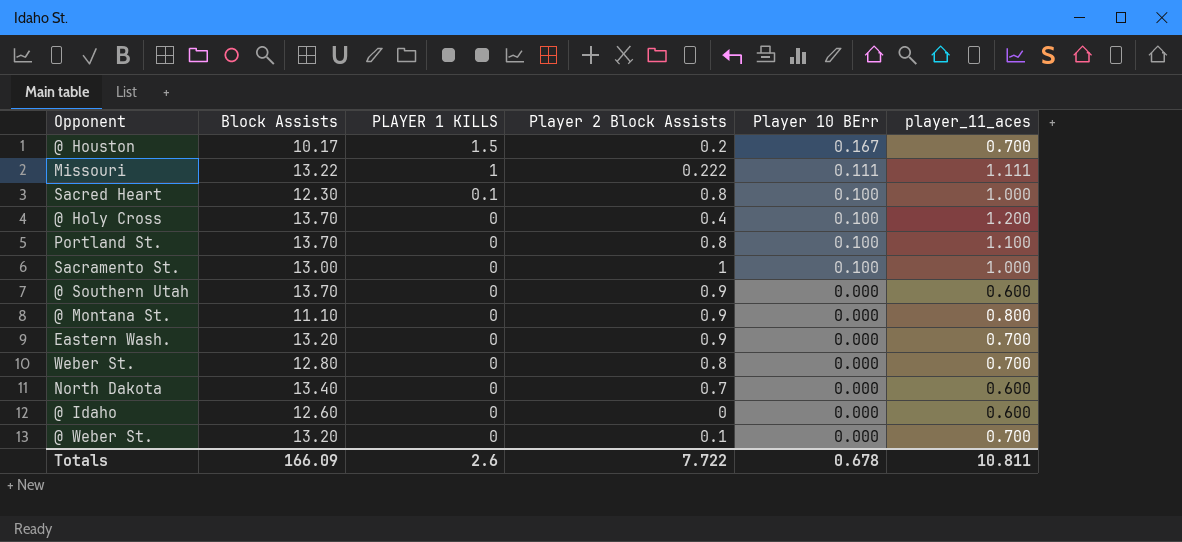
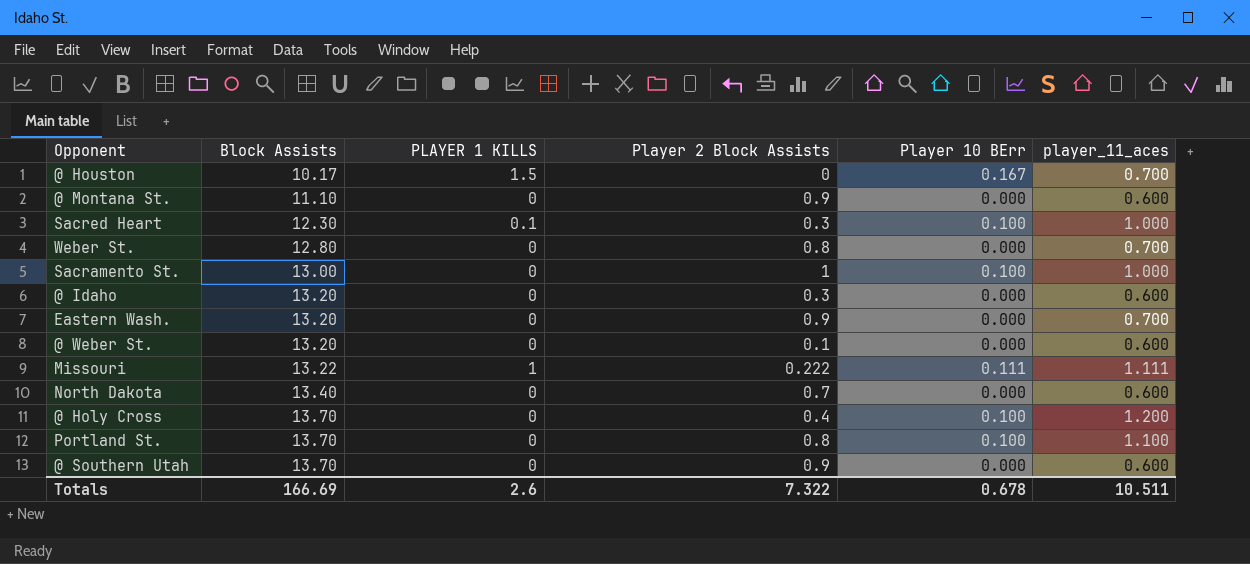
row order: PLAYER 1 KILLS descending -> Block Assists ascending
@ Houston | Player 2 Block Assists: 0.2 -> 0
@ Montana St. | player_11_aces: 0.800 -> 0.600
Sacred Heart | Player 2 Block Assists: 0.8 -> 0.3
@ Idaho | Block Assists: 12.60 -> 13.20
@ Idaho | Player 2 Block Assists: 0 -> 0.3
@ Weber St. | player_11_aces: 0.700 -> 0.600
Totals | Block Assists: 166.09 -> 166.69
Totals | Player 2 Block Assists: 7.722 -> 7.322
Totals | player_11_aces: 10.811 -> 10.511

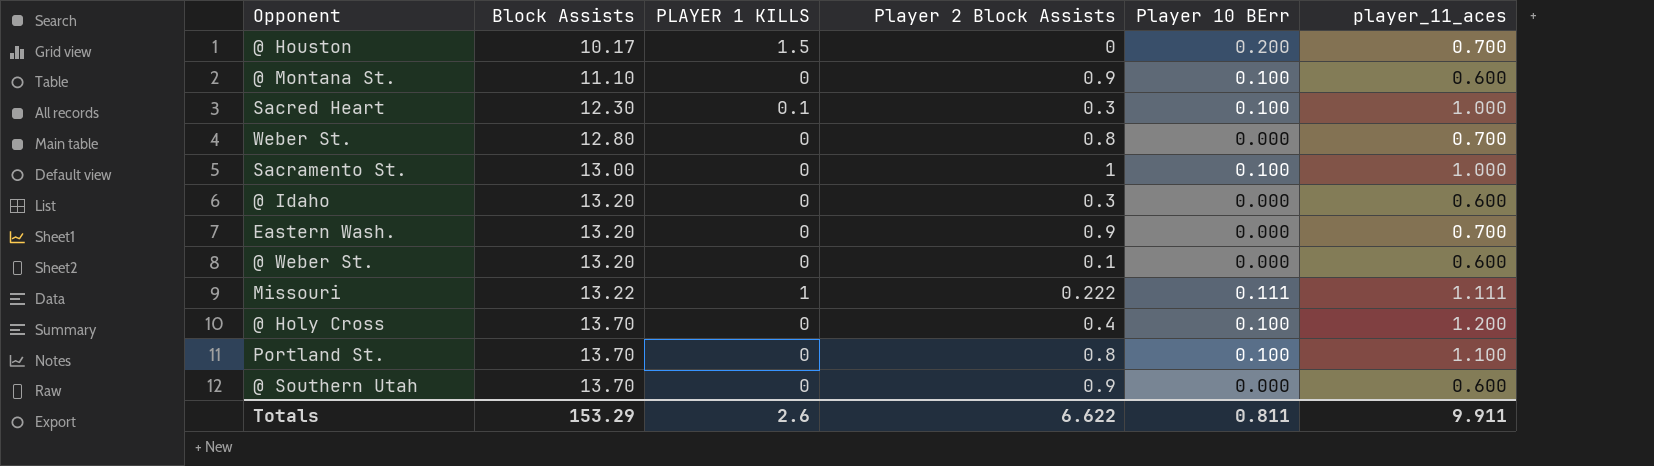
row North Dakota: 13.40 | 0 | 0.7 | 0.000 | 0.600 -> none
@ Houston | Player 10 BErr: 0.167 -> 0.200
@ Montana St. | Player 10 BErr: 0.000 -> 0.100
Totals | Block Assists: 166.69 -> 153.29
Totals | Player 2 Block Assists: 7.322 -> 6.622
Totals | Player 10 BErr: 0.678 -> 0.811
Totals | player_11_aces: 10.511 -> 9.911

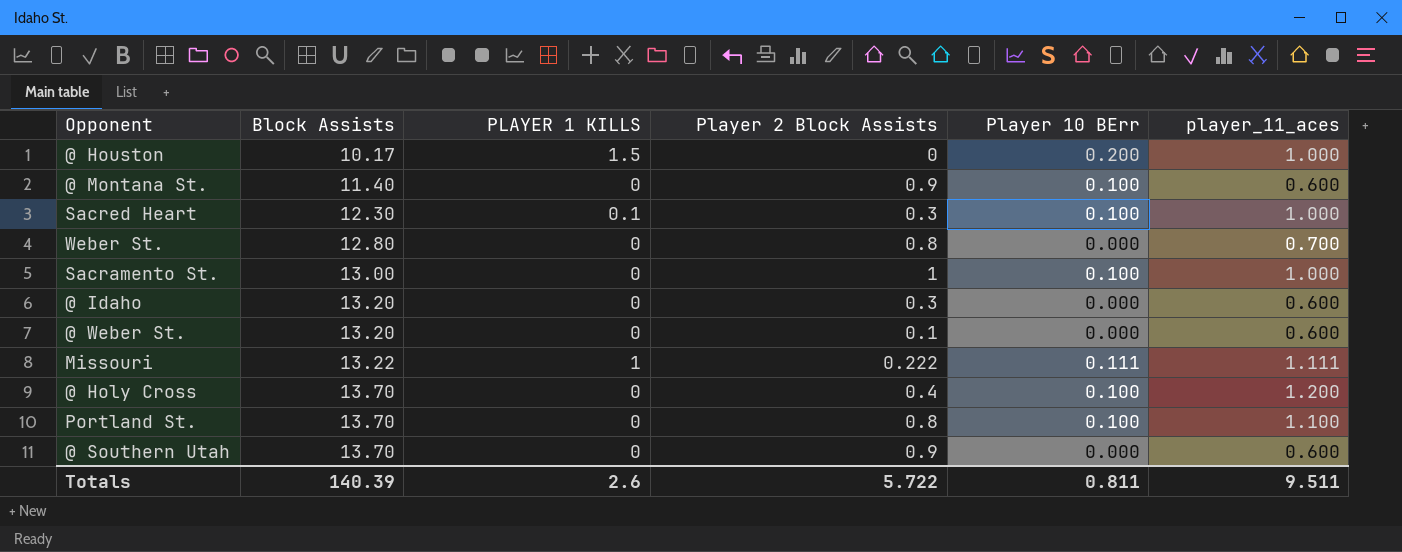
row Eastern Wash.: 13.20 | 0 | 0.9 | 0.000 | 0.700 -> none
@ Houston | player_11_aces: 0.700 -> 1.000
@ Montana St. | Block Assists: 11.10 -> 11.40
Totals | Block Assists: 153.29 -> 140.39
Totals | Player 2 Block Assists: 6.622 -> 5.722
Totals | player_11_aces: 9.911 -> 9.511

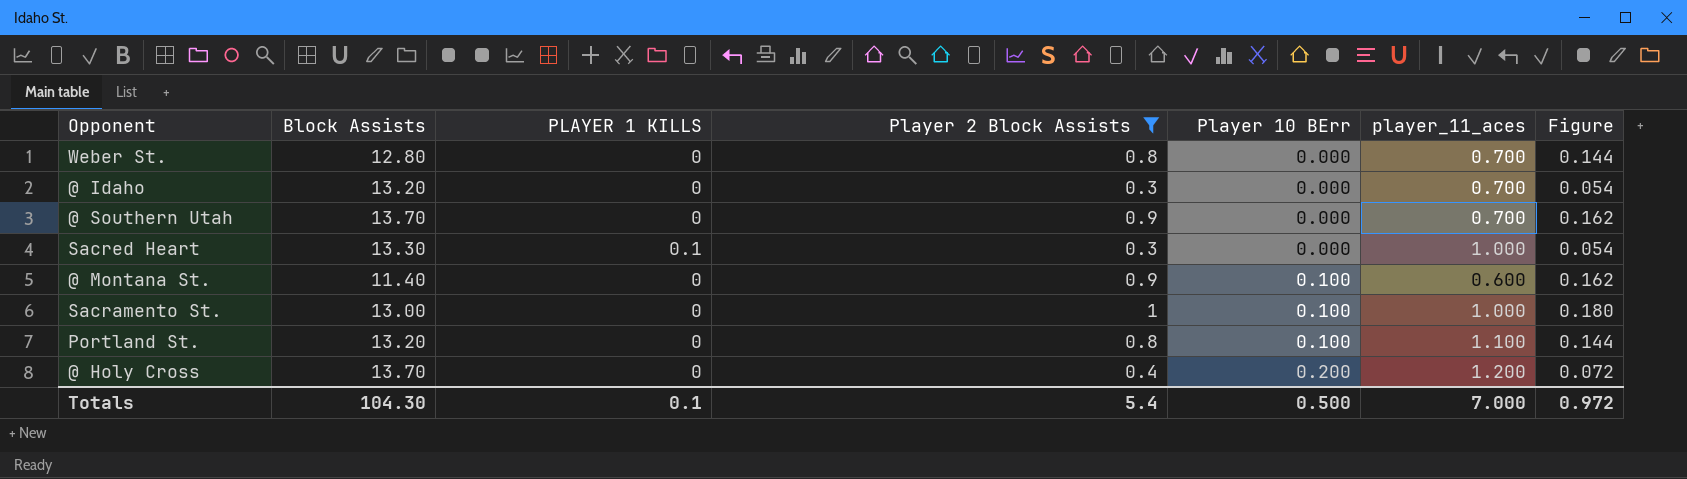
filter: none -> Player 2 Block Assists >= 0.3
row order: Block Assists ascending -> Player 10 BErr ascending
column Figure | formula: none -> [Player 2 Block Assists] * 0.18
@ Idaho | player_11_aces: 0.600 -> 0.700
@ Southern Utah | player_11_aces: 0.600 -> 0.700
Sacred Heart | Block Assists: 12.30 -> 13.30
Sacred Heart | Player 10 BErr: 0.100 -> 0.000
Portland St. | Block Assists: 13.70 -> 13.20
@ Holy Cross | Player 10 BErr: 0.100 -> 0.200
Totals | Block Assists: 140.39 -> 104.30
Totals | PLAYER 1 KILLS: 2.6 -> 0.1
Totals | Player 2 Block Assists: 5.722 -> 5.4
Totals | Player 10 BErr: 0.811 -> 0.500
Totals | player_11_aces: 9.511 -> 7.000

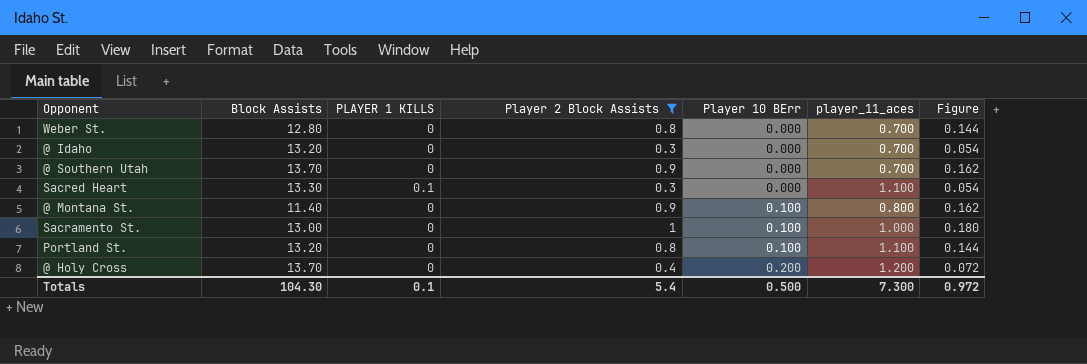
Sacred Heart | player_11_aces: 1.000 -> 1.100
@ Montana St. | player_11_aces: 0.600 -> 0.800
Totals | player_11_aces: 7.000 -> 7.300

